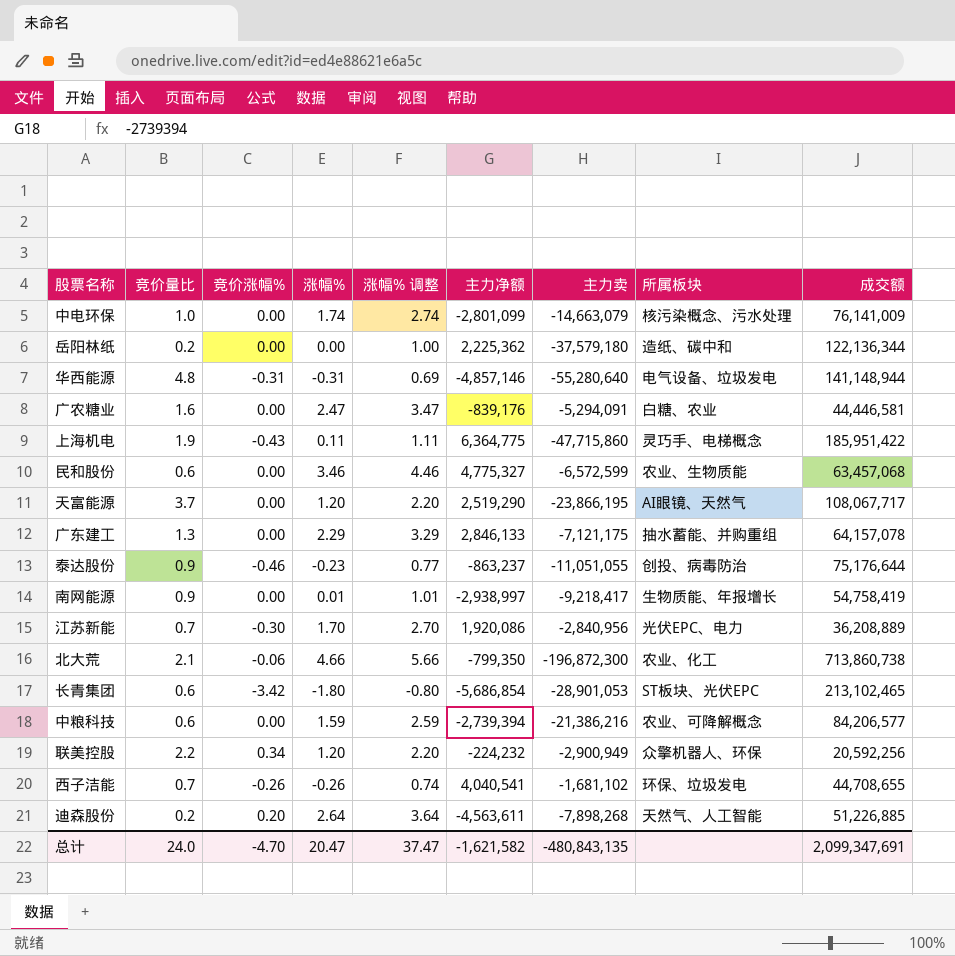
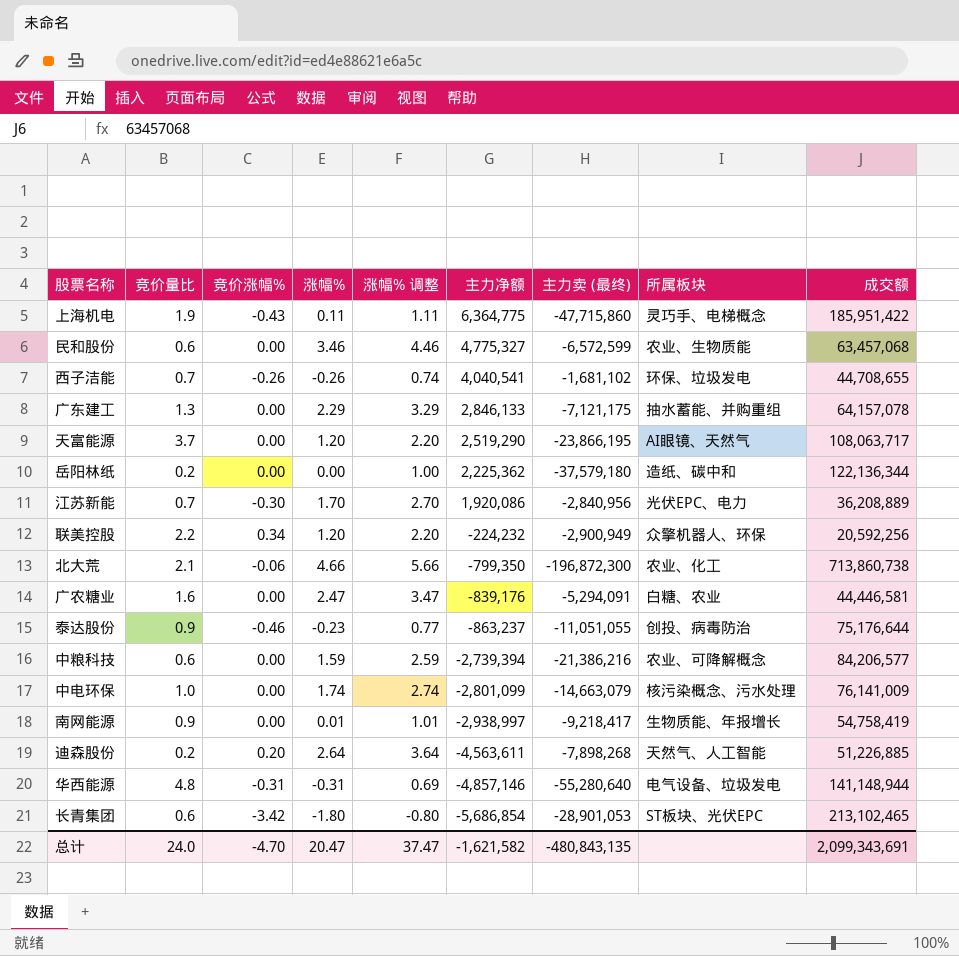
row order: none -> 主力净额 descending
column name: 主力卖 -> 主力卖 (最终)
天富能源 | 成交额: 108,067,717 -> 108,063,717
总计 | 成交额: 2,099,347,691 -> 2,099,343,691

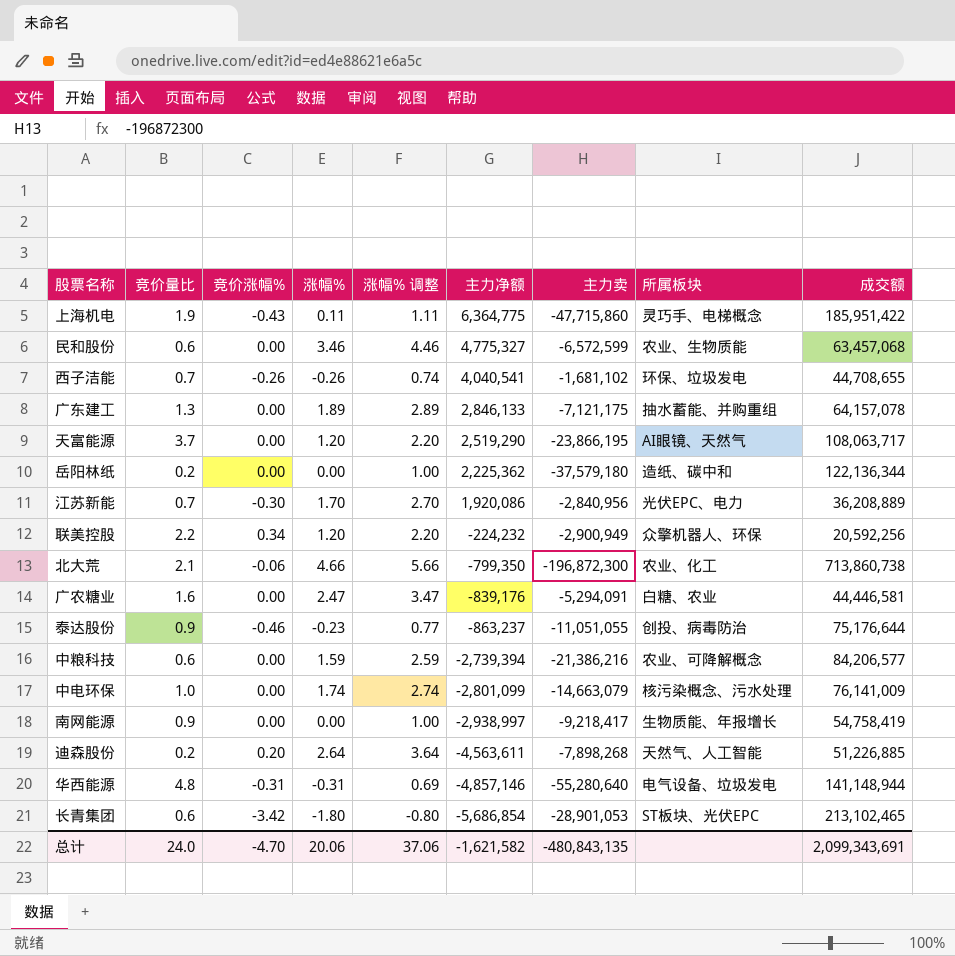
column name: 主力卖 (最终) -> 主力卖
广东建工 | 涨幅%: 2.29 -> 1.89
广东建工 | 涨幅% 调整: 3.29 -> 2.89
南网能源 | 涨幅%: 0.01 -> 0.00
南网能源 | 涨幅% 调整: 1.01 -> 1.00
总计 | 涨幅%: 20.47 -> 20.06
总计 | 涨幅% 调整: 37.47 -> 37.06

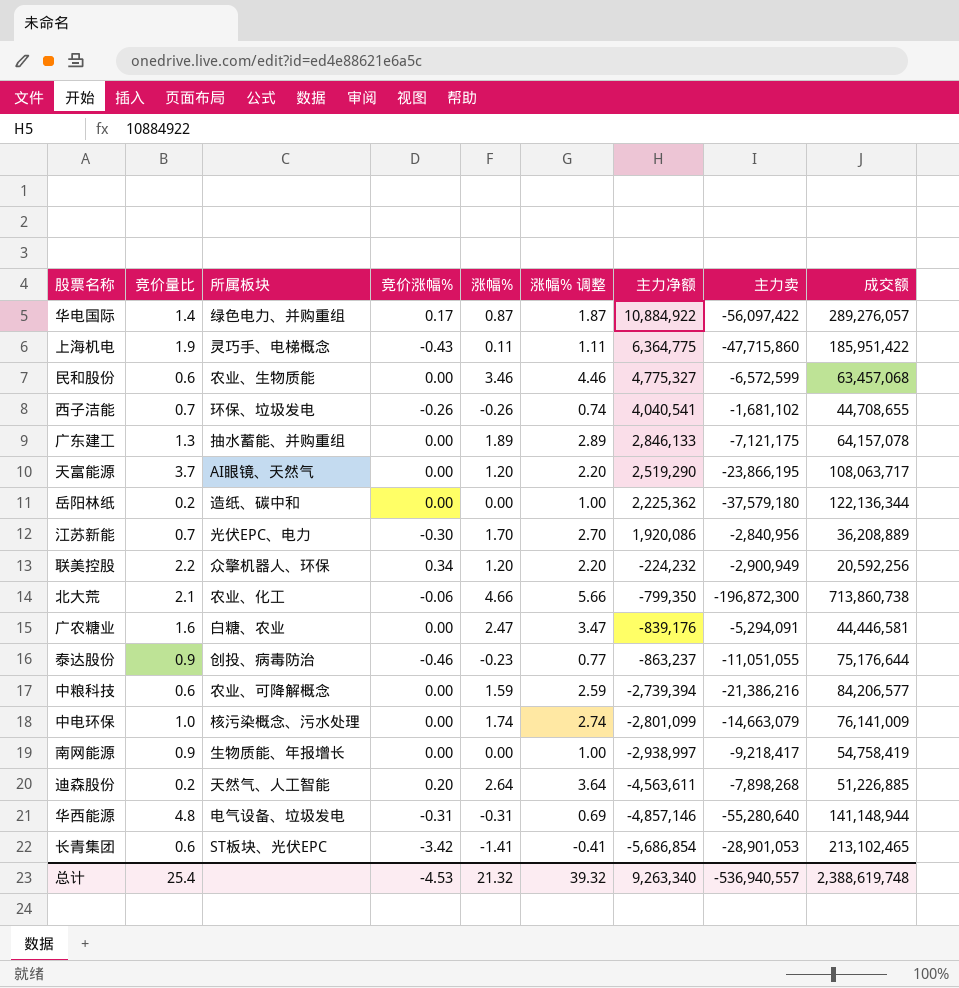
column 所属板块 | position: 8 -> 3
row 华电国际: none -> 1.4 | 绿色电力、并购重组 | 0.17 | 0.87 | 1.87 | 10,884,922 | -56,097,422 | 289,276,057
长青集团 | 涨幅%: -1.80 -> -1.41
长青集团 | 涨幅% 调整: -0.80 -> -0.41
总计 | 竞价量比: 24.0 -> 25.4
总计 | 竞价涨幅%: -4.70 -> -4.53
总计 | 涨幅%: 20.06 -> 21.32
总计 | 涨幅% 调整: 37.06 -> 39.32
总计 | 主力净额: -1,621,582 -> 9,263,340
总计 | 主力卖: -480,843,135 -> -536,940,557
总计 | 成交额: 2,099,343,691 -> 2,388,619,748

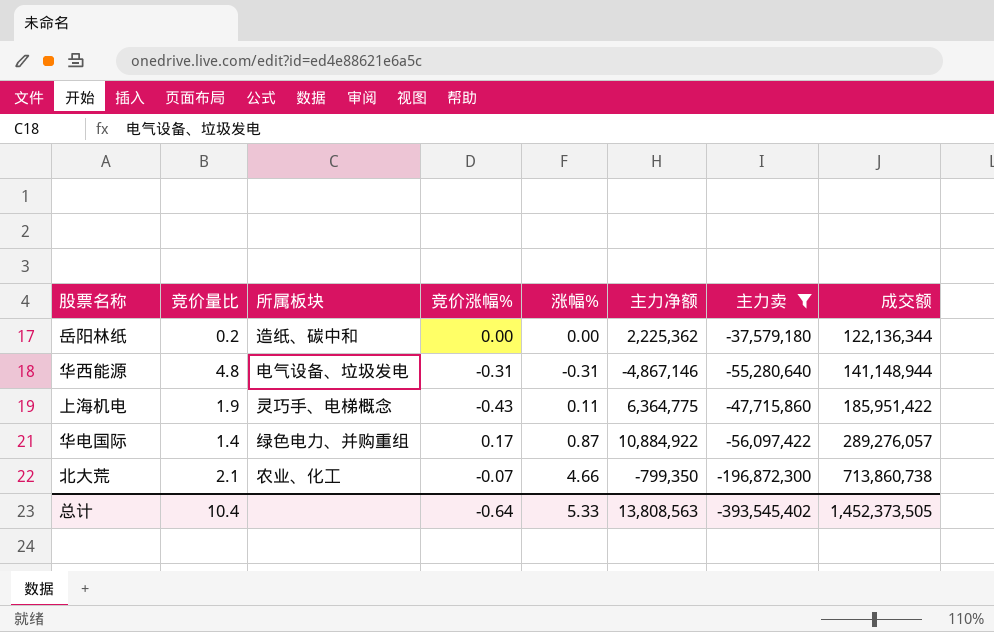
filter: none -> 主力卖 <= -37,579,180
row order: 主力净额 descending -> 成交额 ascending
column 涨幅% 调整 | formula: [涨幅%] + 1 -> none
华西能源 | 主力净额: -4,857,146 -> -4,867,146
北大荒 | 竞价涨幅%: -0.06 -> -0.07
总计 | 竞价量比: 25.4 -> 10.4
总计 | 竞价涨幅%: -4.53 -> -0.64
总计 | 涨幅%: 21.32 -> 5.33
总计 | 主力净额: 9,263,340 -> 13,808,563
总计 | 主力卖: -536,940,557 -> -393,545,402
总计 | 成交额: 2,388,619,748 -> 1,452,373,505

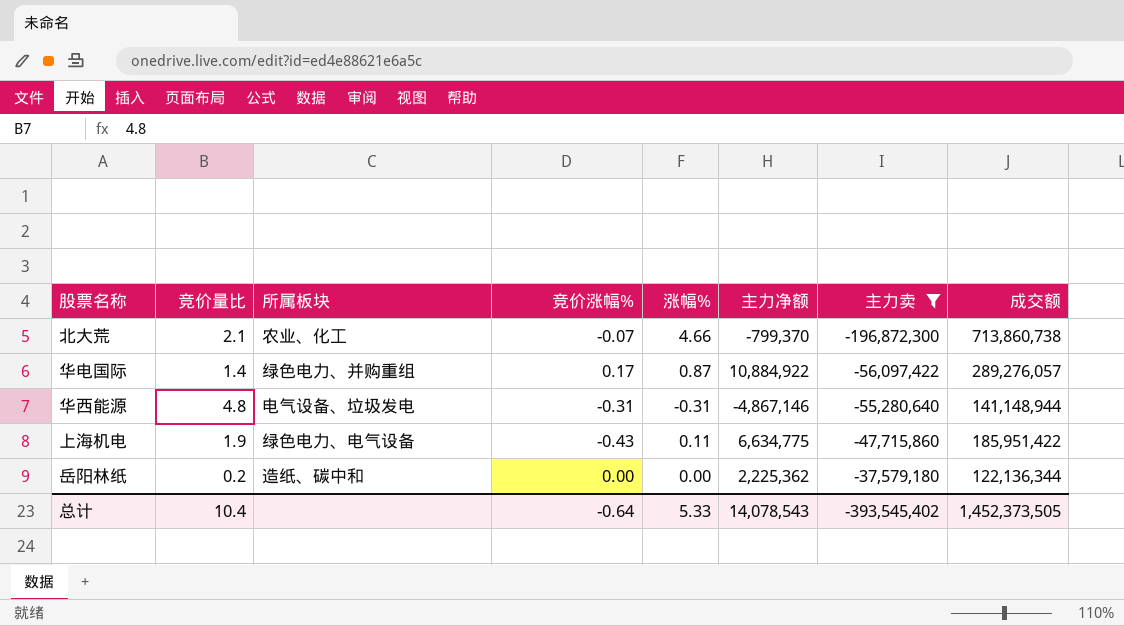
row order: 成交额 ascending -> 主力卖 ascending
北大荒 | 主力净额: -799,350 -> -799,370
上海机电 | 所属板块: 灵巧手、电梯概念 -> 绿色电力、电气设备
上海机电 | 主力净额: 6,364,775 -> 6,634,775
总计 | 主力净额: 13,808,563 -> 14,078,543

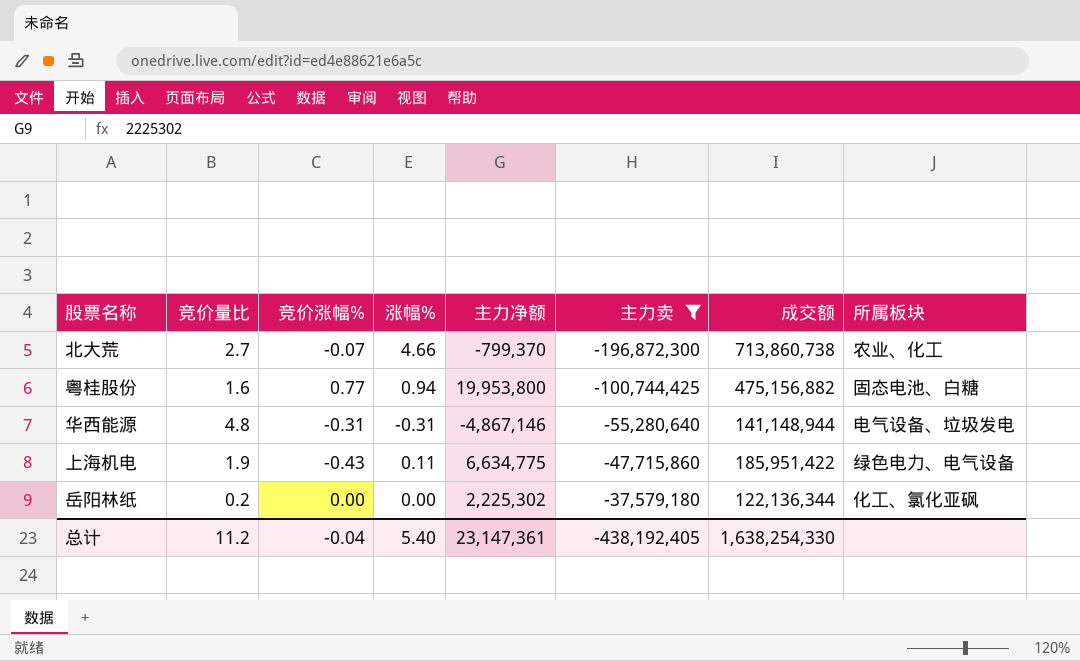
column 所属板块 | position: 3 -> 8
row 华电国际: 1.4 | 绿色电力、并购重组 | 0.17 | 0.87 | 10,884,922 | -56,097,422 | 289,276,057 -> none
北大荒 | 竞价量比: 2.1 -> 2.7
row 粤桂股份: none -> 1.6 | 0.77 | 0.94 | 19,953,800 | -100,744,425 | 475,156,882 | 固态电池、白糖
岳阳林纸 | 主力净额: 2,225,362 -> 2,225,302
岳阳林纸 | 所属板块: 造纸、碳中和 -> 化工、氯化亚砜
总计 | 竞价量比: 10.4 -> 11.2
总计 | 竞价涨幅%: -0.64 -> -0.04
总计 | 涨幅%: 5.33 -> 5.40
总计 | 主力净额: 14,078,543 -> 23,147,361
总计 | 主力卖: -393,545,402 -> -438,192,405
总计 | 成交额: 1,452,373,505 -> 1,638,254,330

